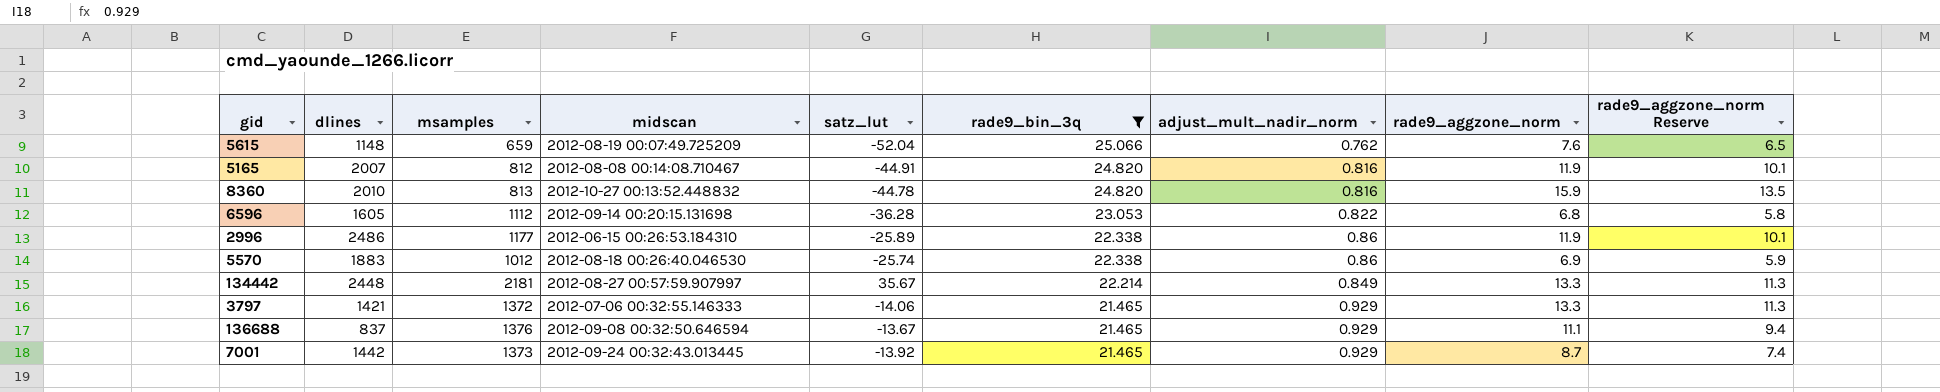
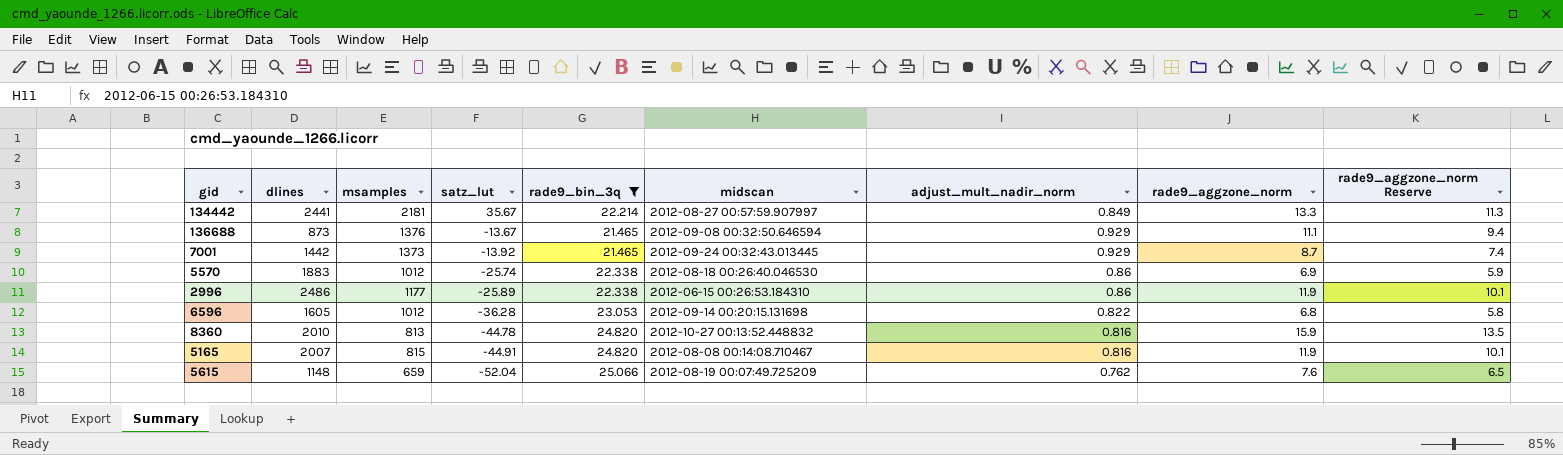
row order: rade9_bin_3q descending -> satz_lut descending
column midscan | position: 4 -> 6
row 3797: 1421 | 1372 | 2012-07-06 00:32:55.146333 | -14.06 | 21.465 | 0.929 | 13.3 | 11.3 -> none
134442 | dlines: 2448 -> 2441
136688 | dlines: 837 -> 873
6596 | msamples: 1112 -> 1012
5165 | msamples: 812 -> 815

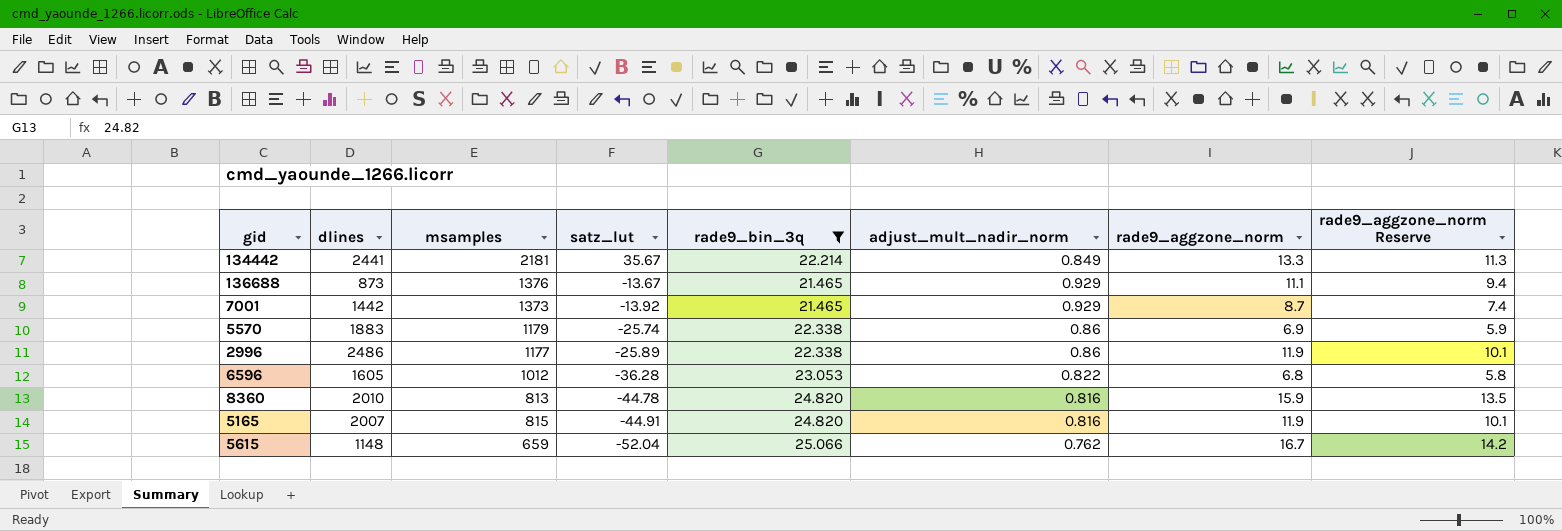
column midscan | position: 6 -> none
5570 | msamples: 1012 -> 1179
5615 | rade9_aggzone_norm: 7.6 -> 16.7
5615 | rade9_aggzone_norm Reserve: 6.5 -> 14.2

